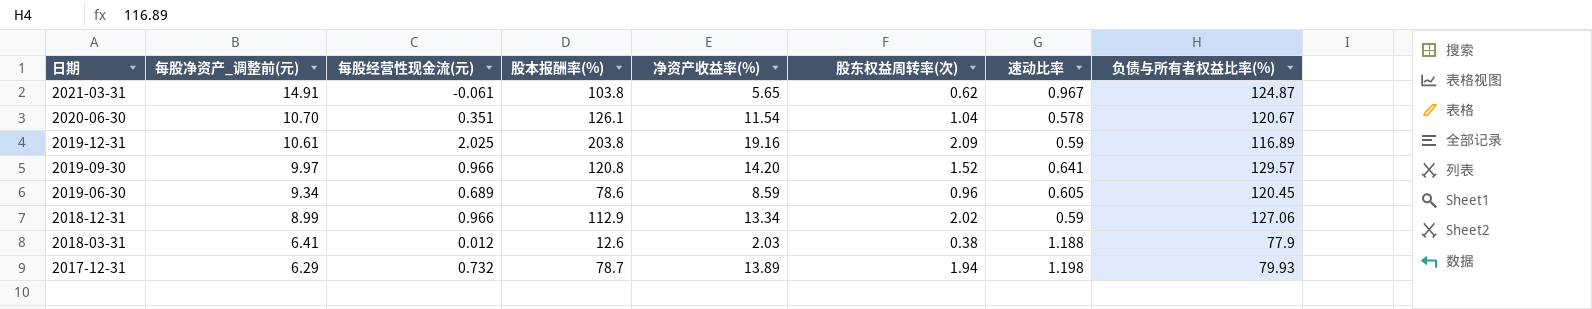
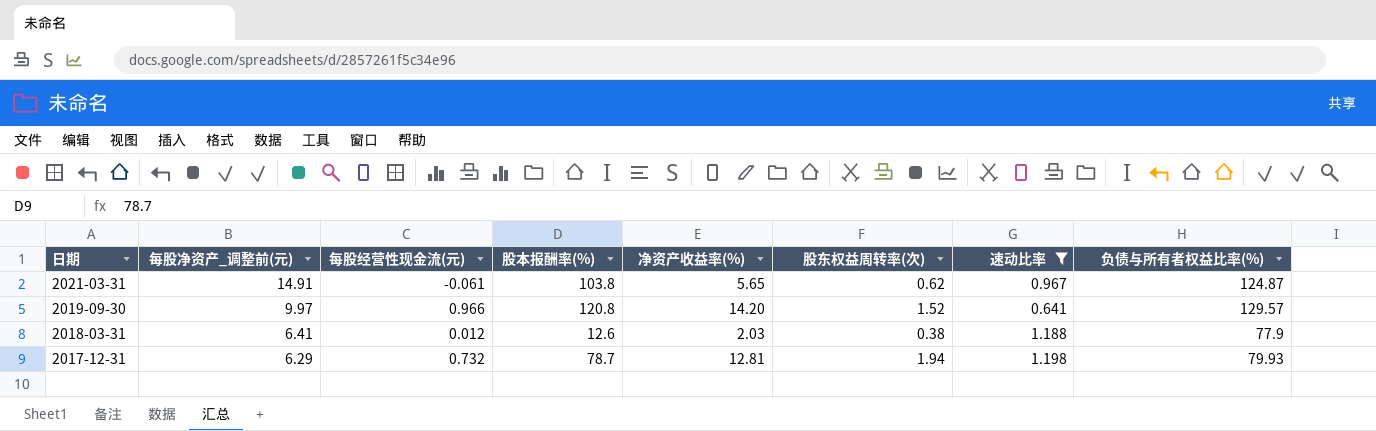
filter: none -> 速动比率 >= 0.641
2017-12-31 | 净资产收益率(%): 13.89 -> 12.81

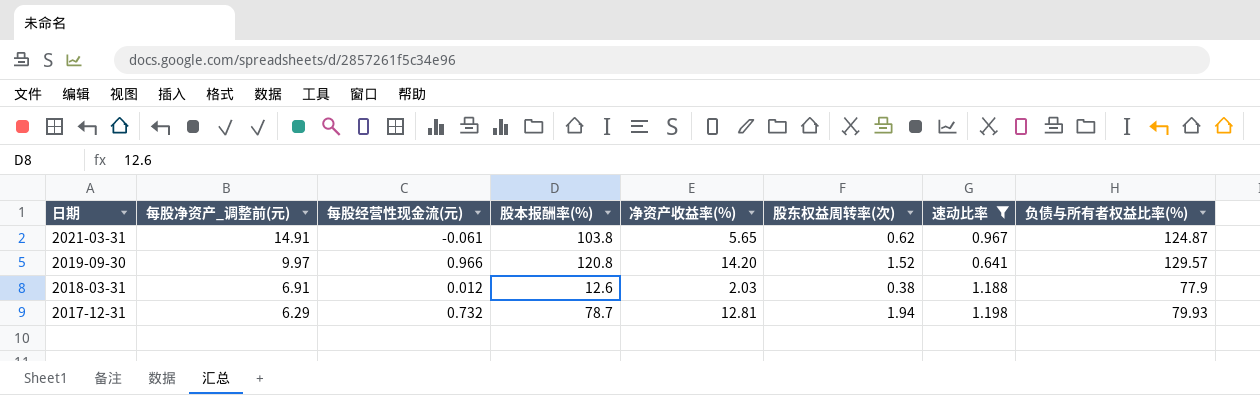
2018-03-31 | 每股净资产_调整前(元): 6.41 -> 6.91

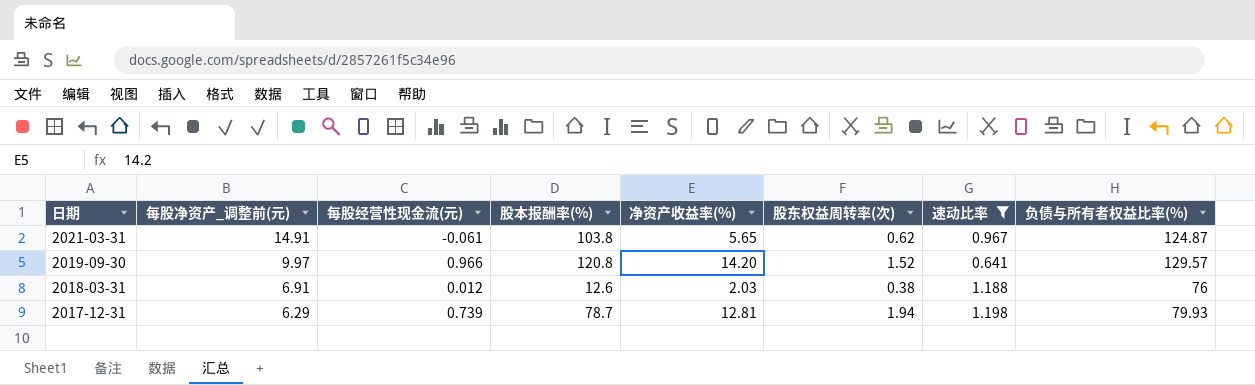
2018-03-31 | 负债与所有者权益比率(%): 77.9 -> 76
2017-12-31 | 每股经营性现金流(元): 0.732 -> 0.739

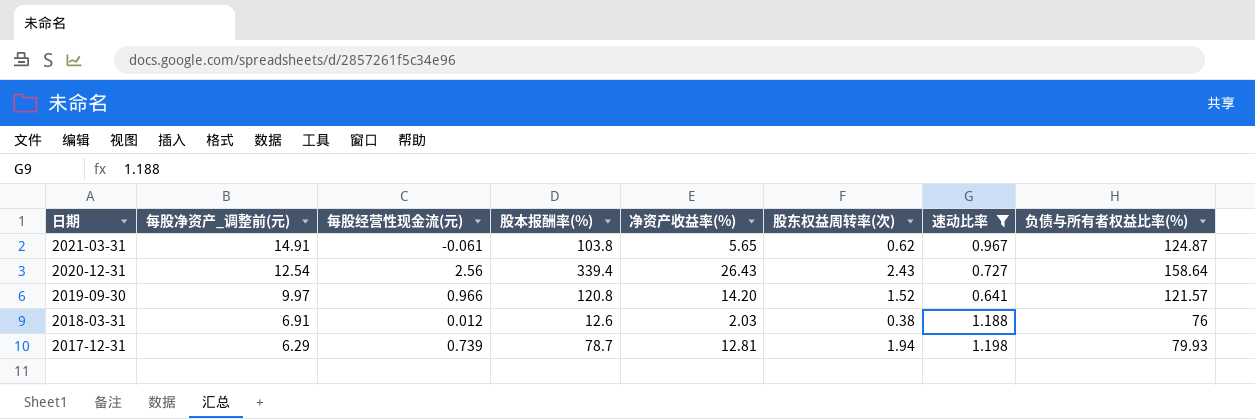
row 2020-12-31: none -> 12.54 | 2.56 | 339.4 | 26.43 | 2.43 | 0.727 | 158.64
2019-09-30 | 负债与所有者权益比率(%): 129.57 -> 121.57

